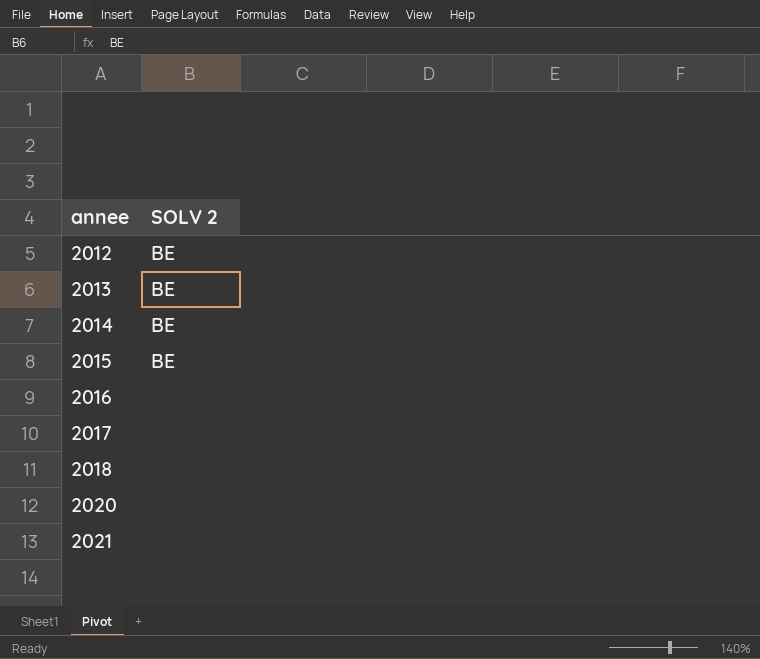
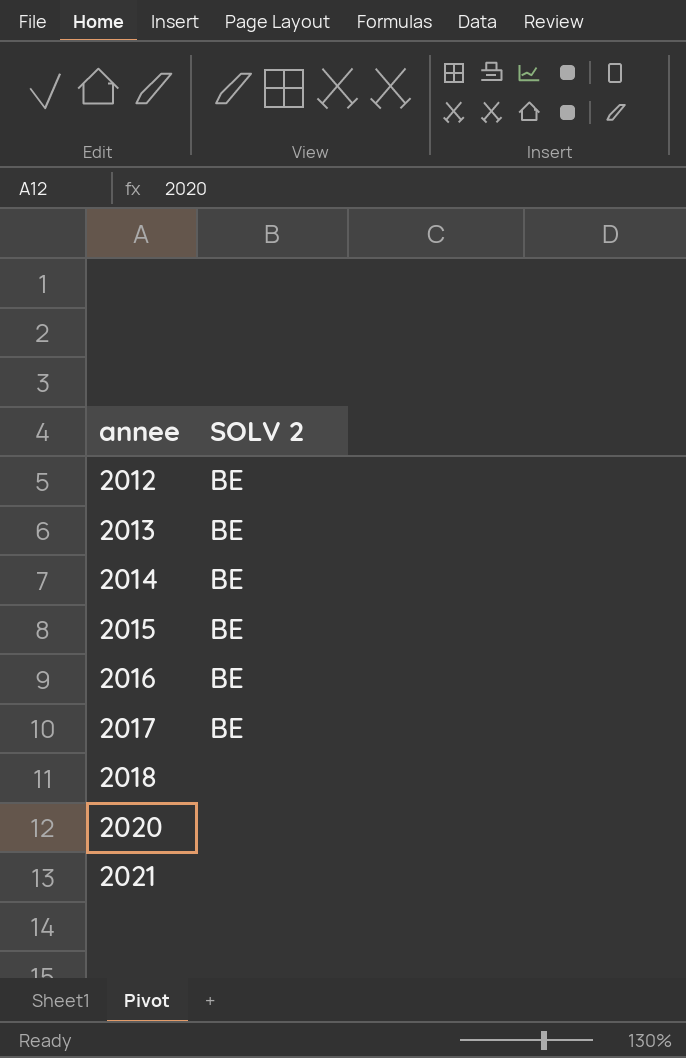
2016 | SOLV 2: none -> BE
2017 | SOLV 2: none -> BE

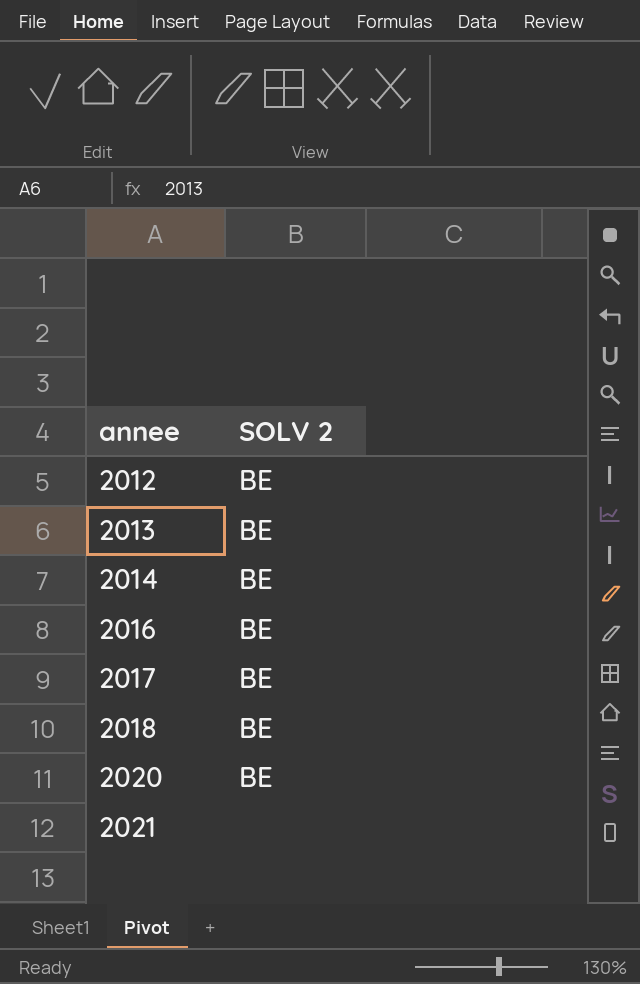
row 2015: BE -> none
2018 | SOLV 2: none -> BE
2020 | SOLV 2: none -> BE

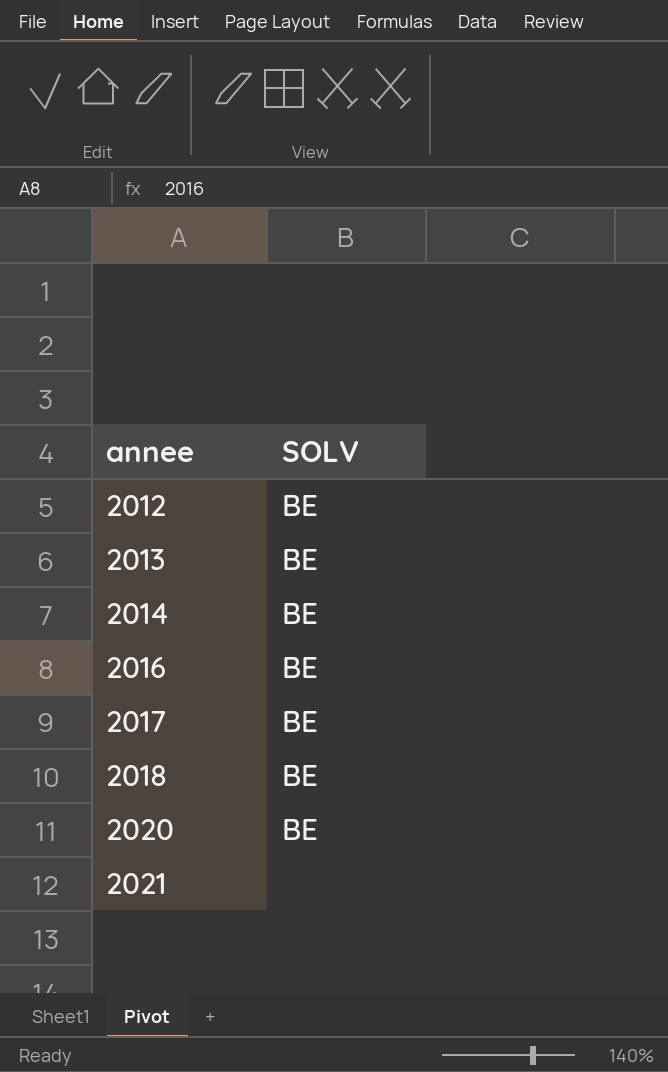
column name: SOLV 2 -> SOLV

